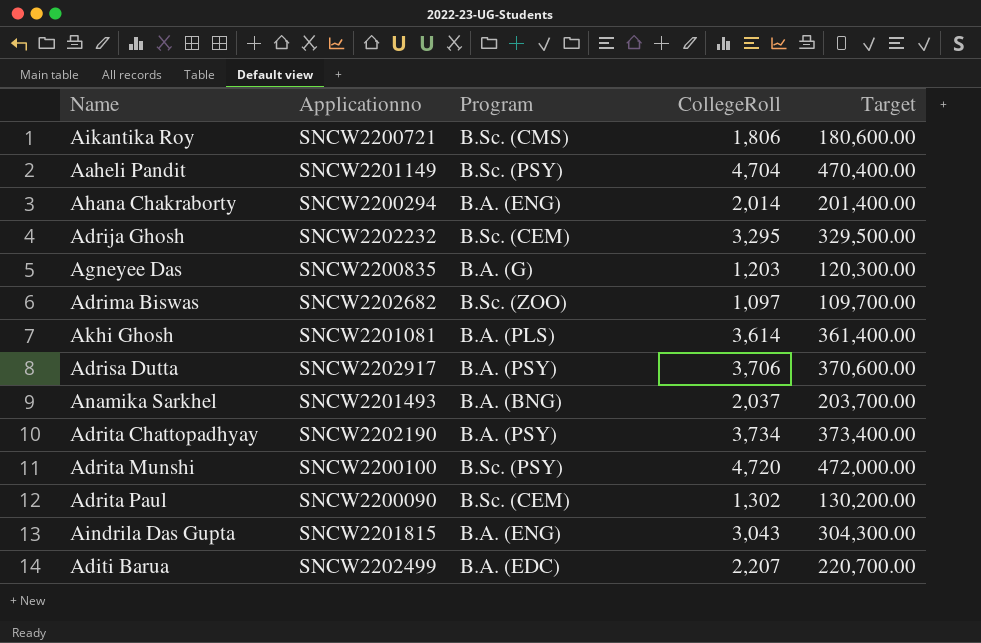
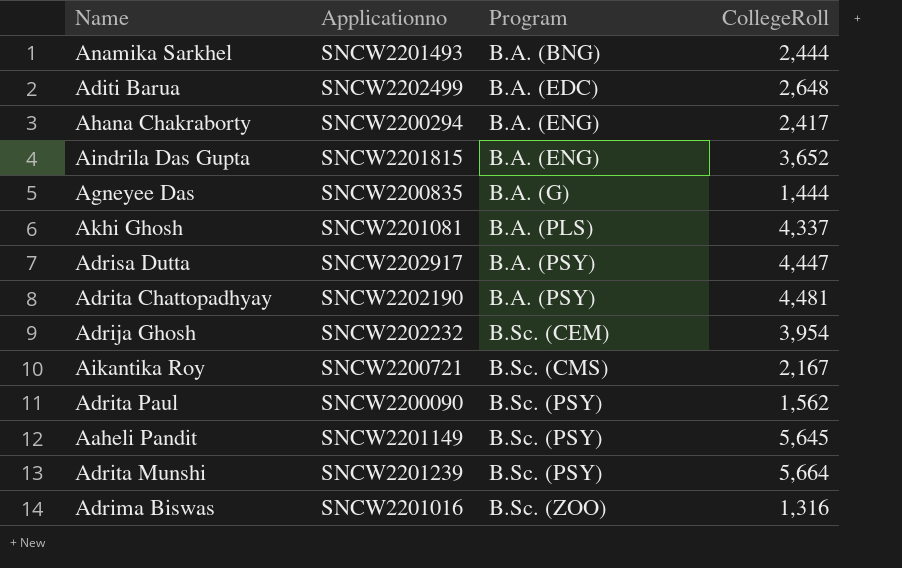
row order: none -> Program ascending
column Target | formula: [CollegeRoll] * 100 -> none
Anamika Sarkhel | CollegeRoll: 2,037 -> 2,444
Aditi Barua | CollegeRoll: 2,207 -> 2,648
Ahana Chakraborty | CollegeRoll: 2,014 -> 2,417
Aindrila Das Gupta | CollegeRoll: 3,043 -> 3,652
Agneyee Das | CollegeRoll: 1,203 -> 1,444
Akhi Ghosh | CollegeRoll: 3,614 -> 4,337
Adrisa Dutta | CollegeRoll: 3,706 -> 4,447
Adrita Chattopadhyay | CollegeRoll: 3,734 -> 4,481
Adrija Ghosh | CollegeRoll: 3,295 -> 3,954
Aikantika Roy | CollegeRoll: 1,806 -> 2,167
Adrita Paul | Program: B.Sc. (CEM) -> B.Sc. (PSY)
Adrita Paul | CollegeRoll: 1,302 -> 1,562
Aaheli Pandit | CollegeRoll: 4,704 -> 5,645
Adrita Munshi | Applicationno: SNCW2200100 -> SNCW2201239
Adrita Munshi | CollegeRoll: 4,720 -> 5,664
Adrima Biswas | Applicationno: SNCW2202682 -> SNCW2201016
Adrima Biswas | CollegeRoll: 1,097 -> 1,316

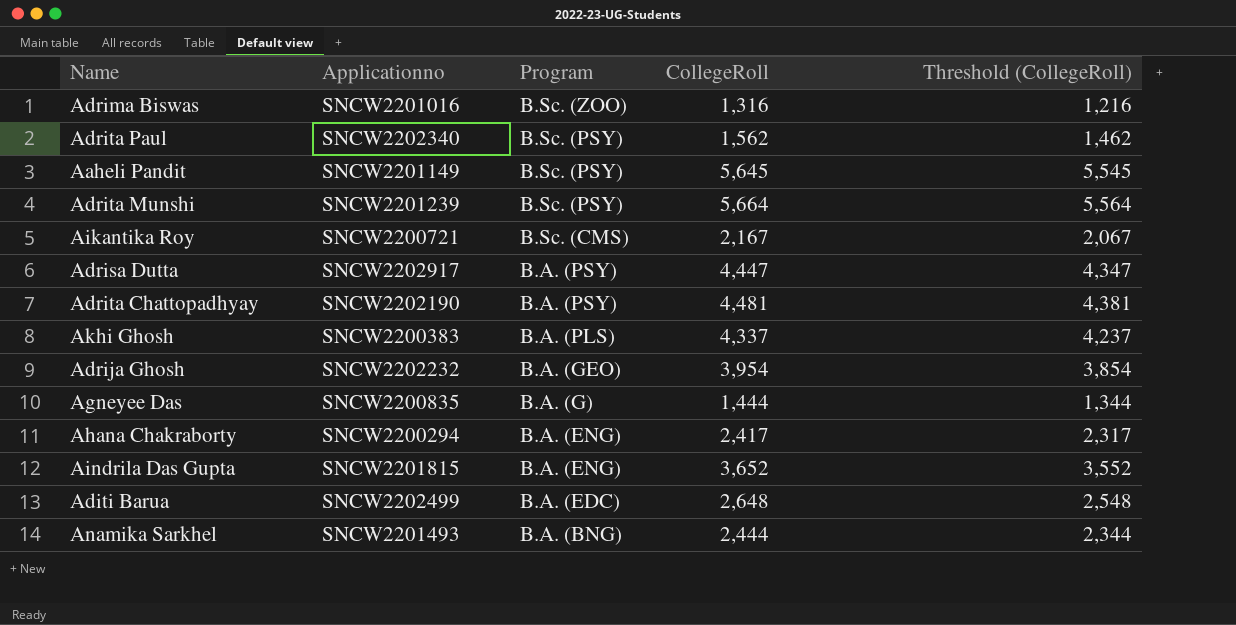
row order: Program ascending -> Program descending
column Threshold (CollegeRoll) | formula: none -> [CollegeRoll] - 100
Adrita Paul | Applicationno: SNCW2200090 -> SNCW2202340
Akhi Ghosh | Applicationno: SNCW2201081 -> SNCW2200383
Adrija Ghosh | Program: B.Sc. (CEM) -> B.A. (GEO)

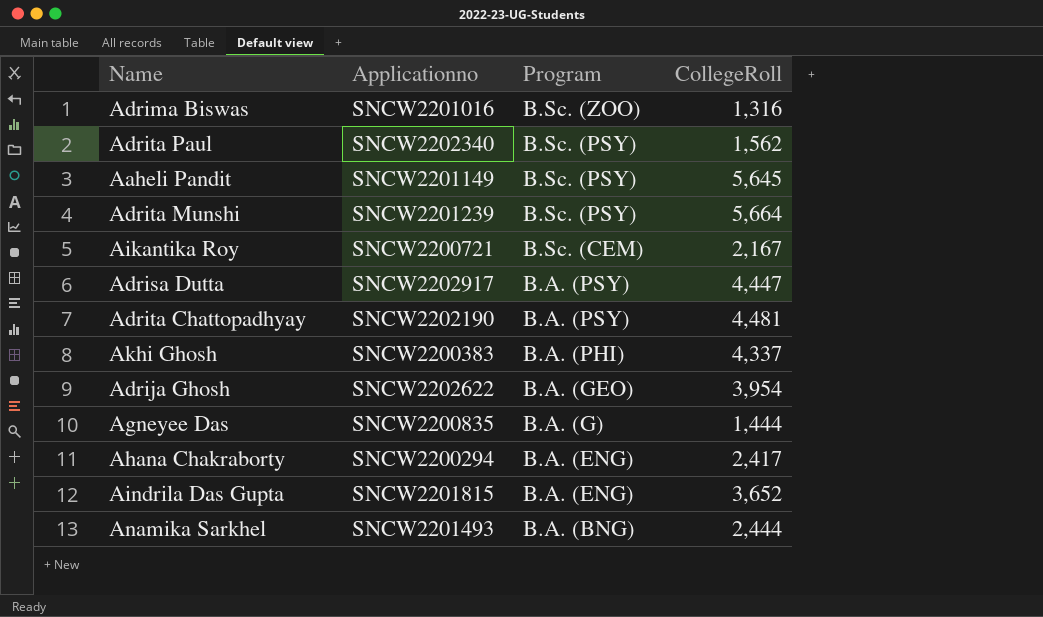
column Threshold (CollegeRoll) | formula: [CollegeRoll] - 100 -> none
row Aditi Barua: SNCW2202499 | B.A. (EDC) | 2,648 | 2,548 -> none
Aikantika Roy | Program: B.Sc. (CMS) -> B.Sc. (CEM)
Akhi Ghosh | Program: B.A. (PLS) -> B.A. (PHI)
Adrija Ghosh | Applicationno: SNCW2202232 -> SNCW2202622

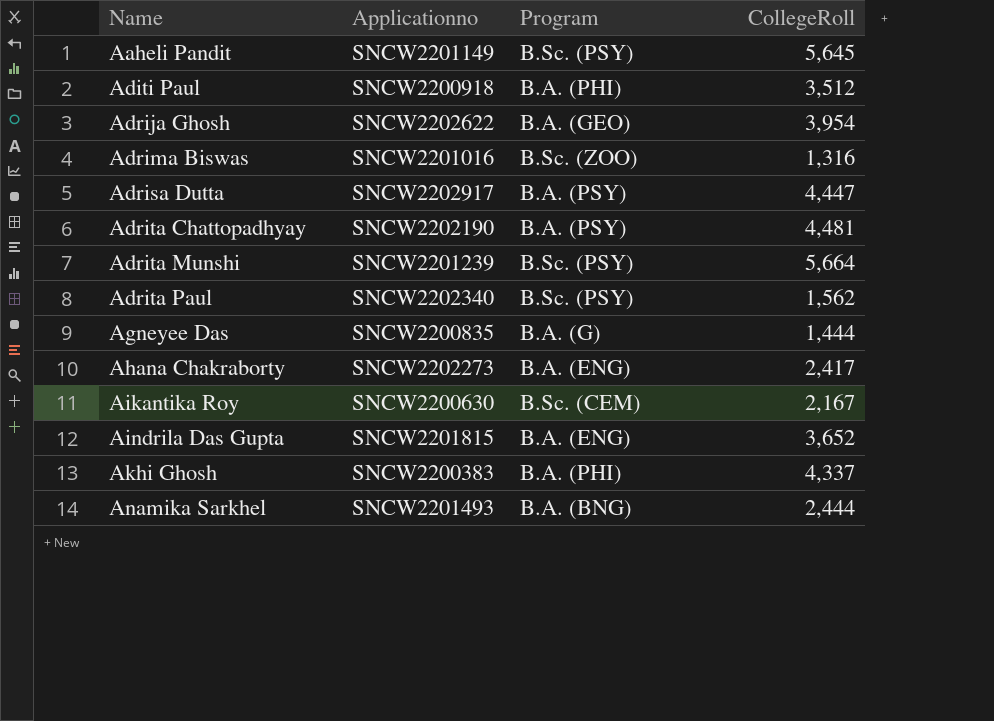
row order: Program descending -> Name ascending
row Aditi Paul: none -> SNCW2200918 | B.A. (PHI) | 3,512
Ahana Chakraborty | Applicationno: SNCW2200294 -> SNCW2202273
Aikantika Roy | Applicationno: SNCW2200721 -> SNCW2200630

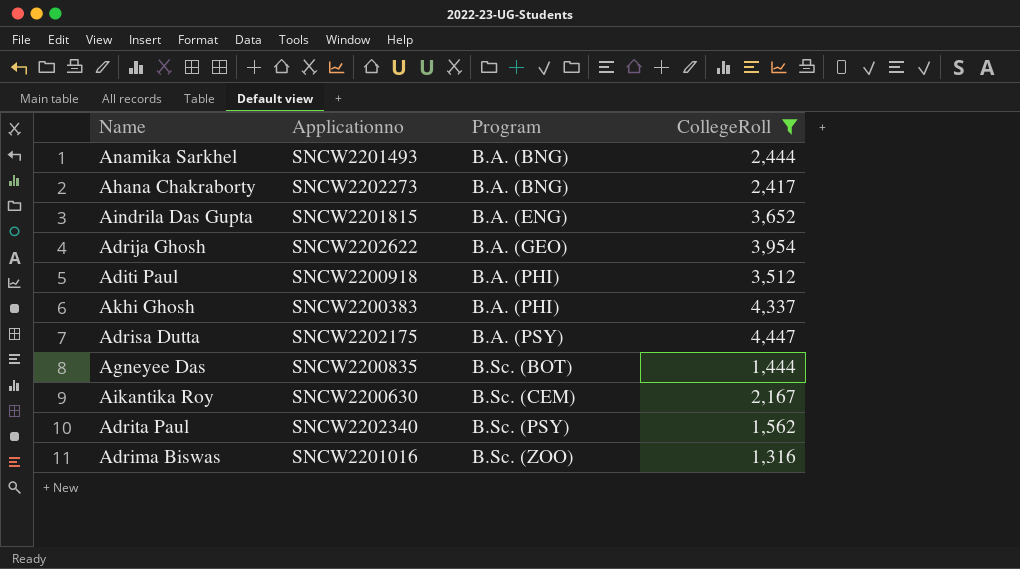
filter: none -> CollegeRoll <= 4,447
row order: Name ascending -> Program ascending
Ahana Chakraborty | Program: B.A. (ENG) -> B.A. (BNG)
Adrisa Dutta | Applicationno: SNCW2202917 -> SNCW2202175
Agneyee Das | Program: B.A. (G) -> B.Sc. (BOT)

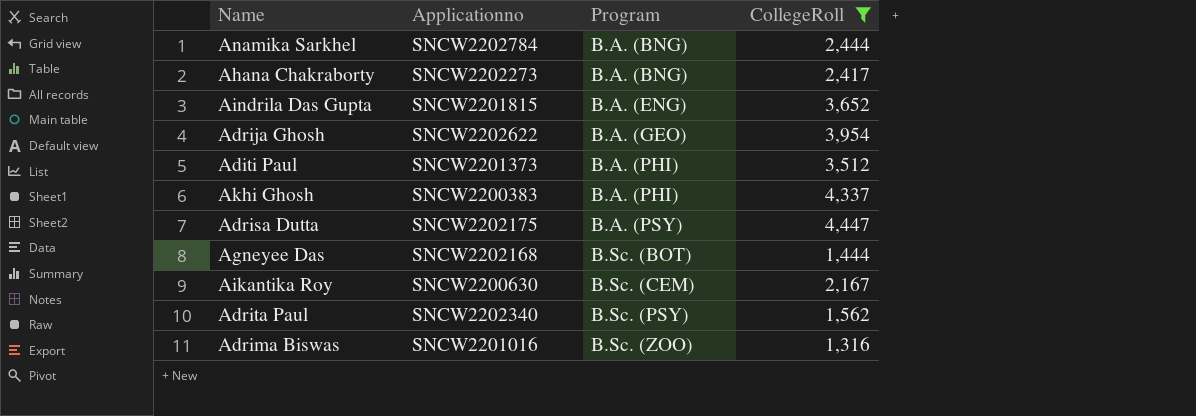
Anamika Sarkhel | Applicationno: SNCW2201493 -> SNCW2202784
Aditi Paul | Applicationno: SNCW2200918 -> SNCW2201373
Agneyee Das | Applicationno: SNCW2200835 -> SNCW2202168

